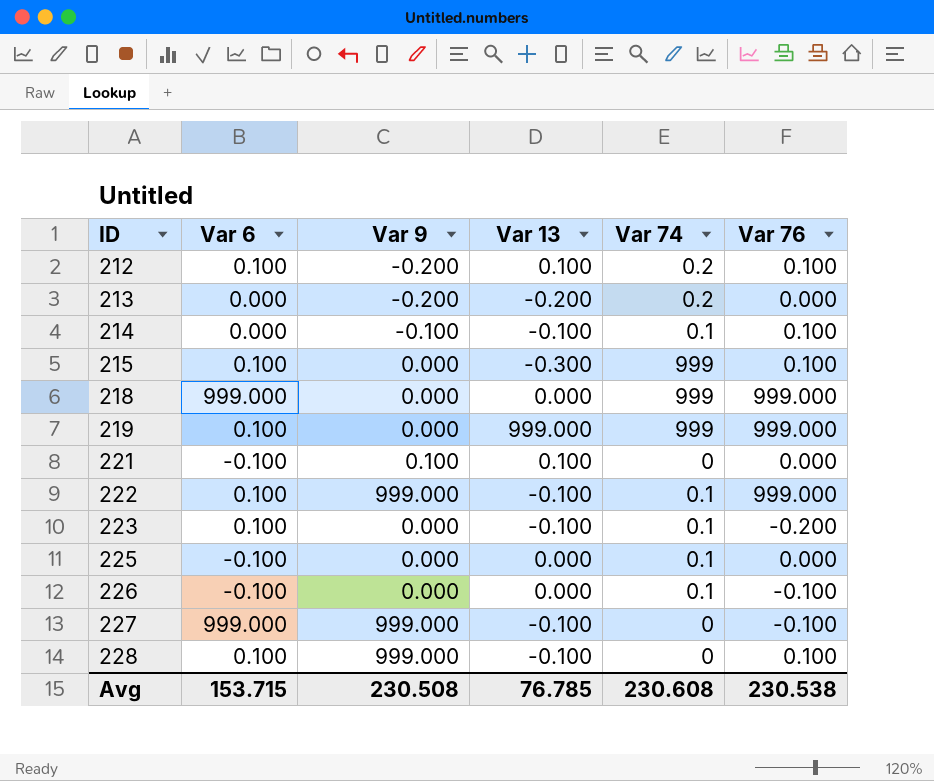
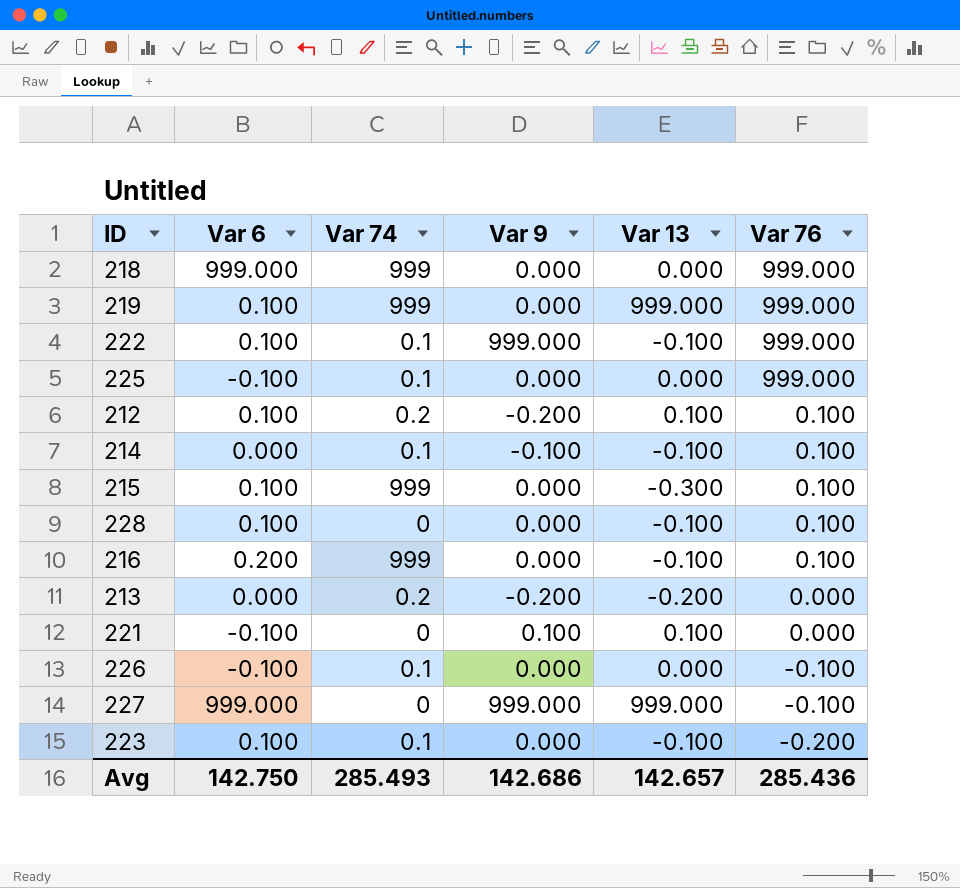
row order: ID ascending -> Var 76 descending
column Var 74 | position: 5 -> 3
225 | Var 76: 0.000 -> 999.000
228 | Var 9: 999.000 -> 0.000
row 216: none -> 0.200 | 999 | 0.000 | -0.100 | 0.100
227 | Var 13: -0.100 -> 999.000
Avg | Var 6: 153.715 -> 142.750
Avg | Var 74: 230.608 -> 285.493
Avg | Var 9: 230.508 -> 142.686
Avg | Var 13: 76.785 -> 142.657
Avg | Var 76: 230.538 -> 285.436

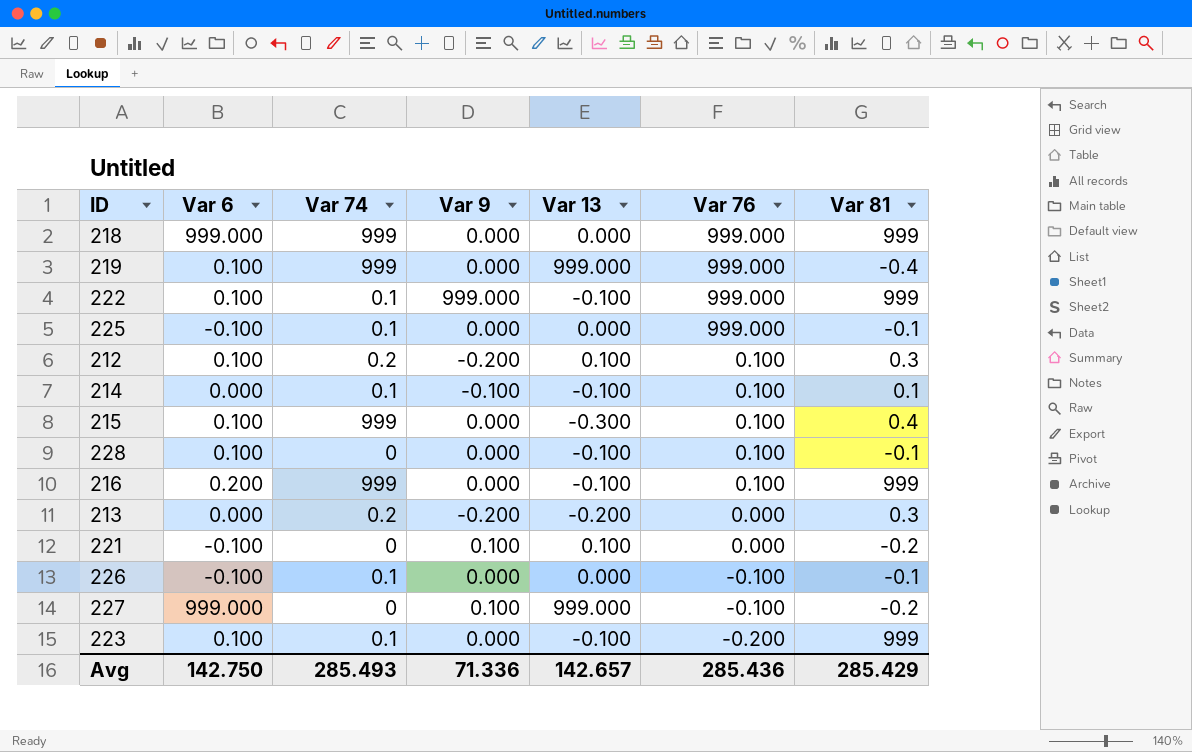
column Var 81 | position: none -> 7
227 | Var 9: 999.000 -> 0.100
Avg | Var 9: 142.686 -> 71.336

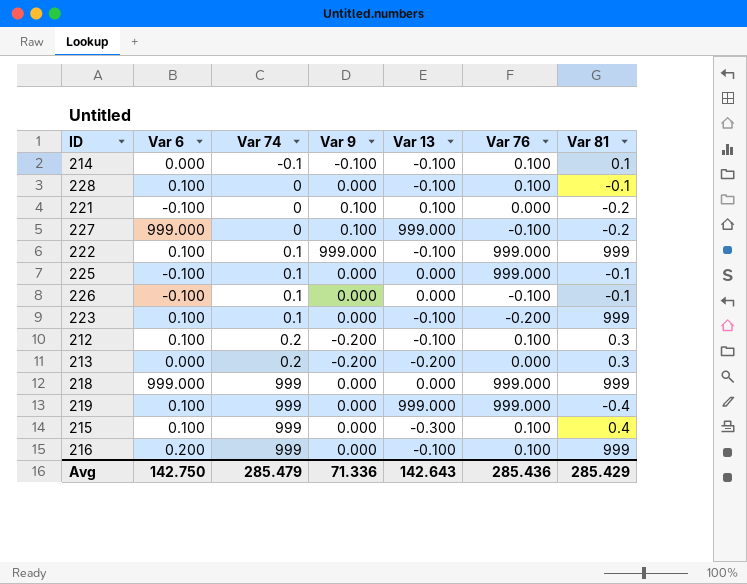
row order: Var 76 descending -> Var 74 ascending
214 | Var 74: 0.1 -> -0.1
212 | Var 13: 0.100 -> -0.100
Avg | Var 74: 285.493 -> 285.479
Avg | Var 13: 142.657 -> 142.643

